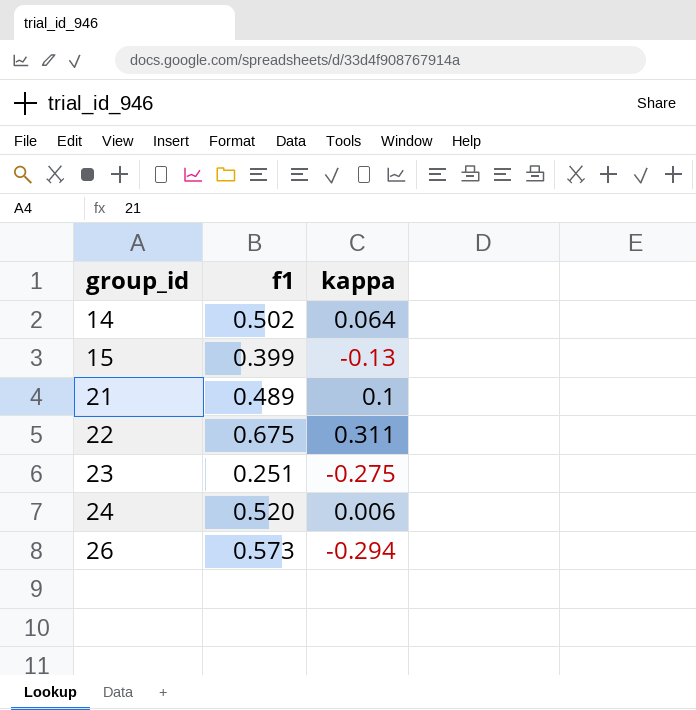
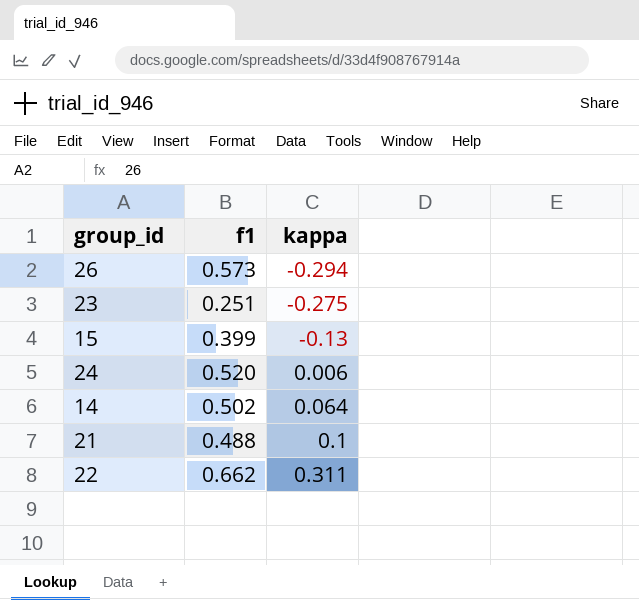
row order: group_id ascending -> kappa ascending
21 | f1: 0.489 -> 0.488
22 | f1: 0.675 -> 0.662

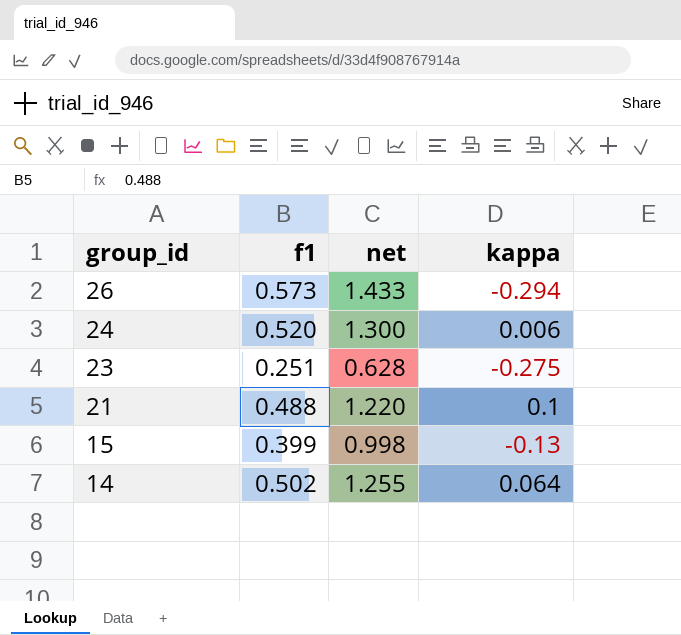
row order: kappa ascending -> group_id descending
column net | formula: none -> [f1] * 2.5
row 22: 0.662 | 0.311 -> none

